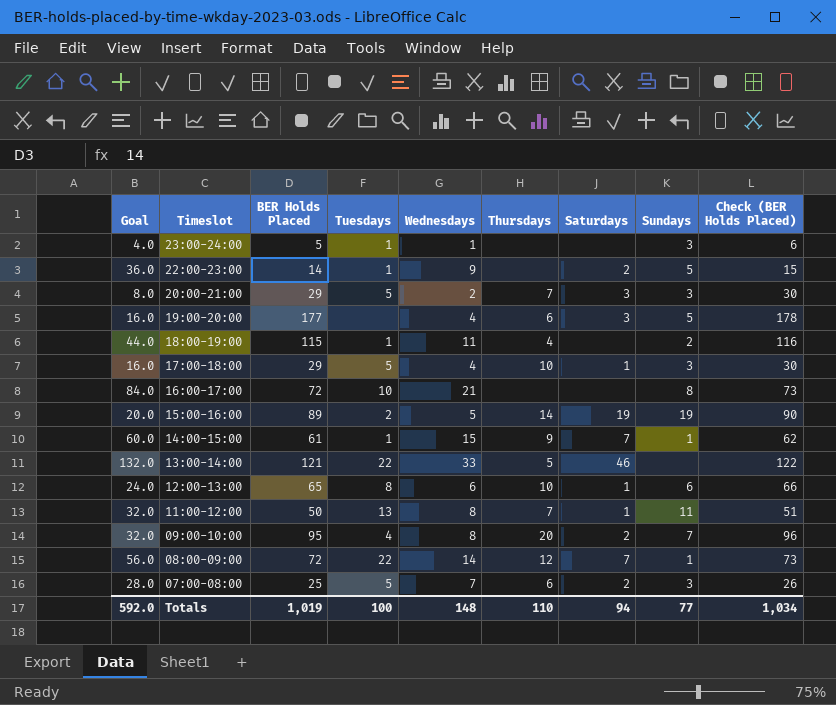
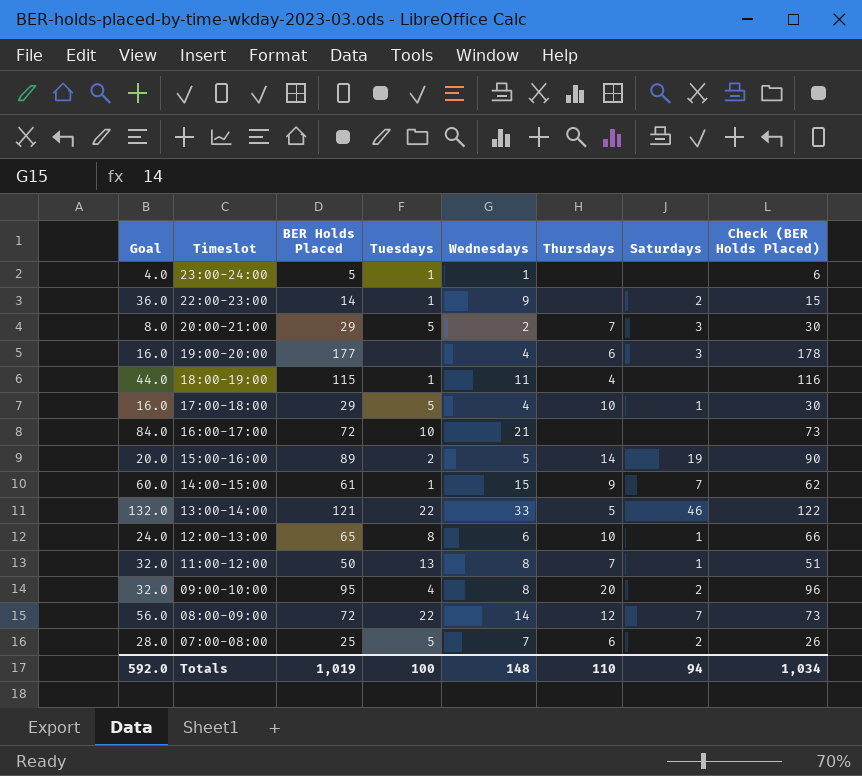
column Sundays | position: 8 -> none

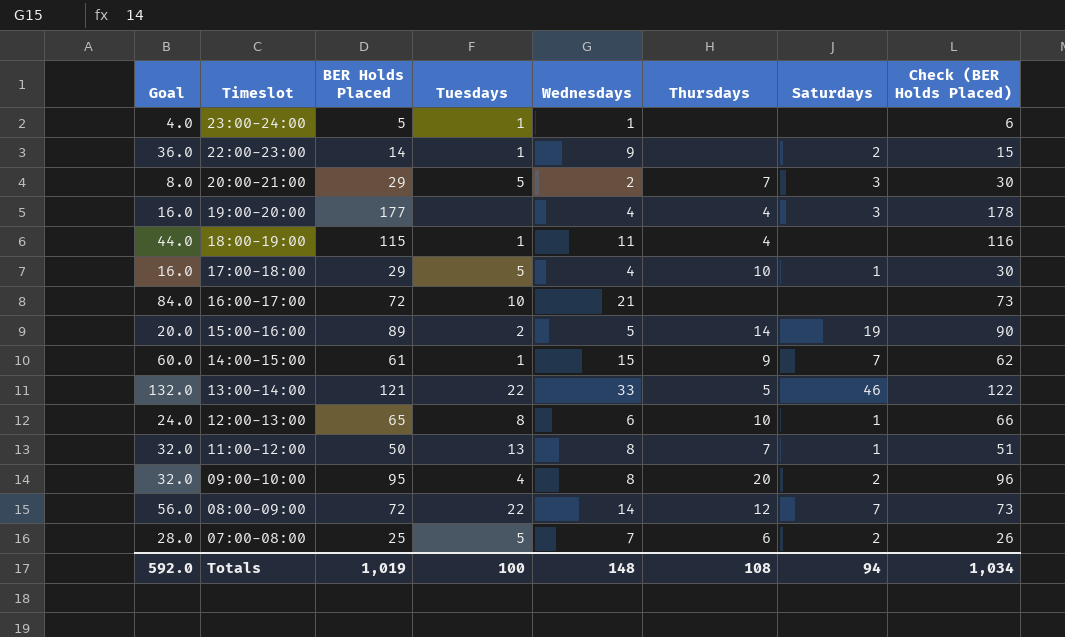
19:00-20:00 | Thursdays: 6 -> 4
Totals | Thursdays: 110 -> 108

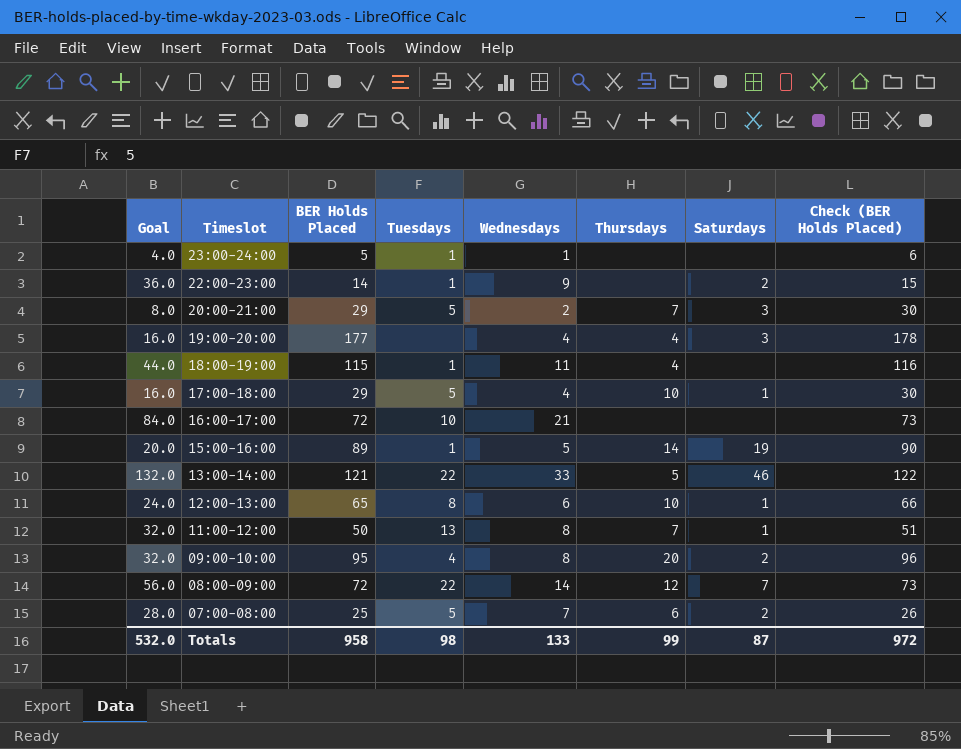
row 14:00-15:00: 60.0 | 61 | 1 | 15 | 9 | 7 | 62 -> none
15:00-16:00 | Tuesdays: 2 -> 1
Totals | Goal: 592.0 -> 532.0
Totals | BER Holds Placed: 1,019 -> 958
Totals | Tuesdays: 100 -> 98
Totals | Wednesdays: 148 -> 133
Totals | Thursdays: 108 -> 99
Totals | Saturdays: 94 -> 87
Totals | Check (BER Holds Placed): 1,034 -> 972

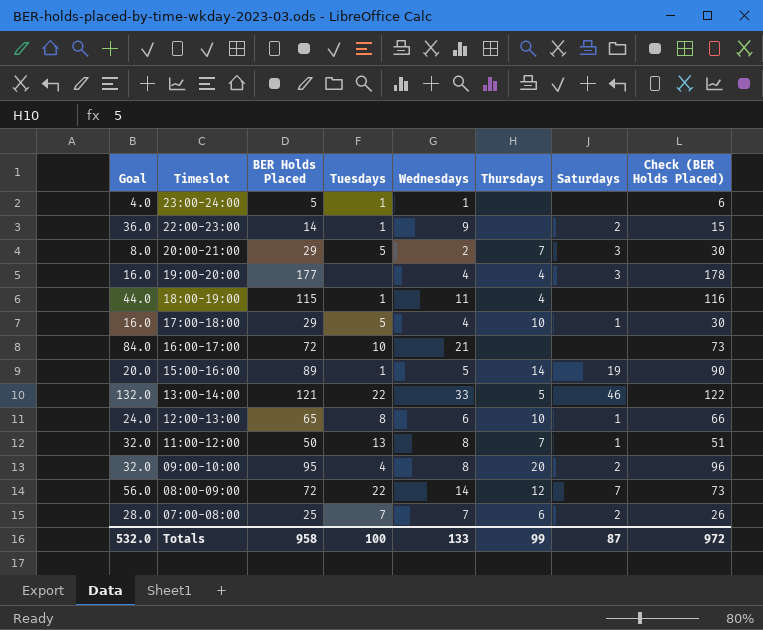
07:00-08:00 | Tuesdays: 5 -> 7
Totals | Tuesdays: 98 -> 100

